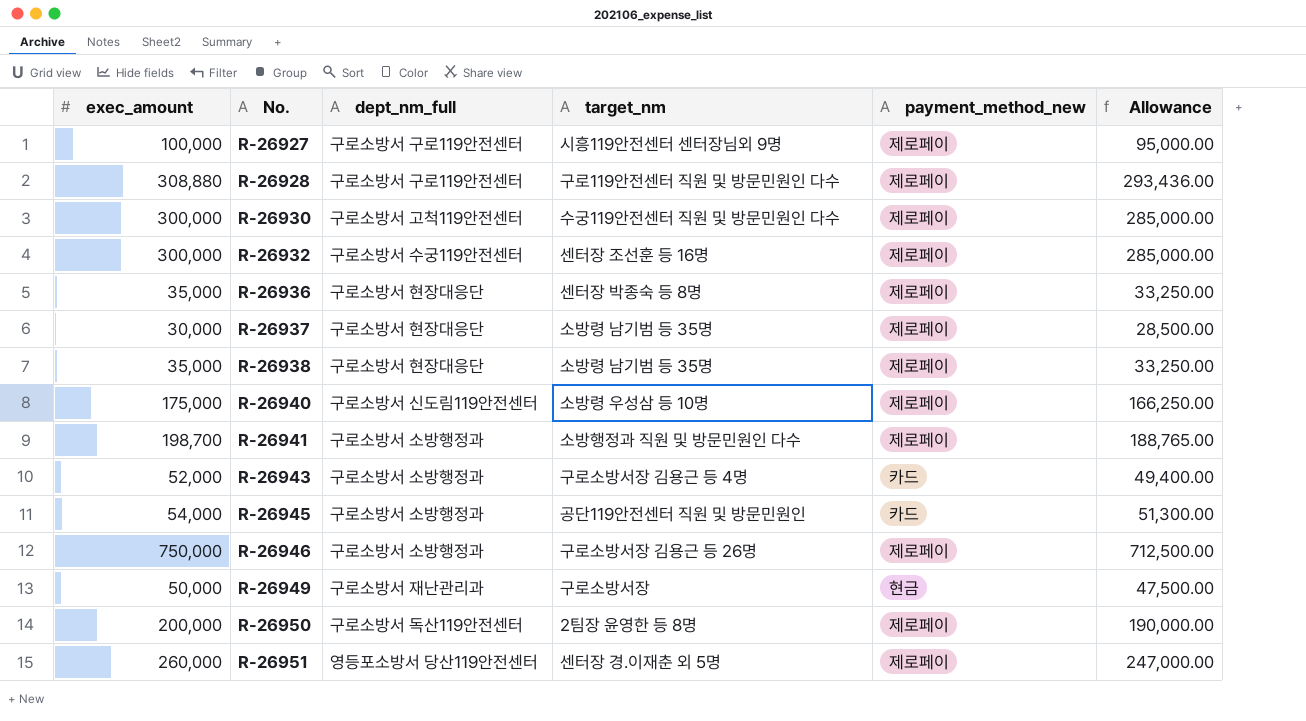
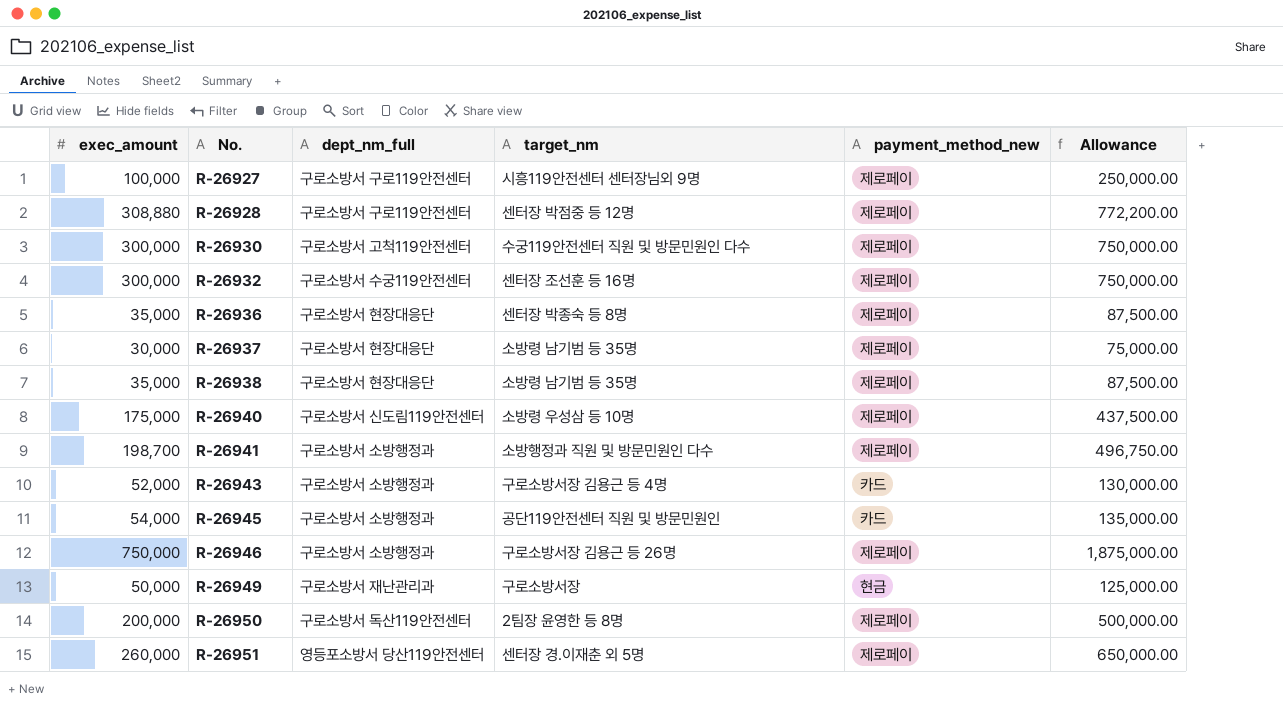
column Allowance | formula: [exec_amount] * 0.95 -> [exec_amount] * 2.5
R-26928 | target_nm: 구로119안전센터 직원 및 방문민원인 다수 -> 센터장 박점중 등 12명

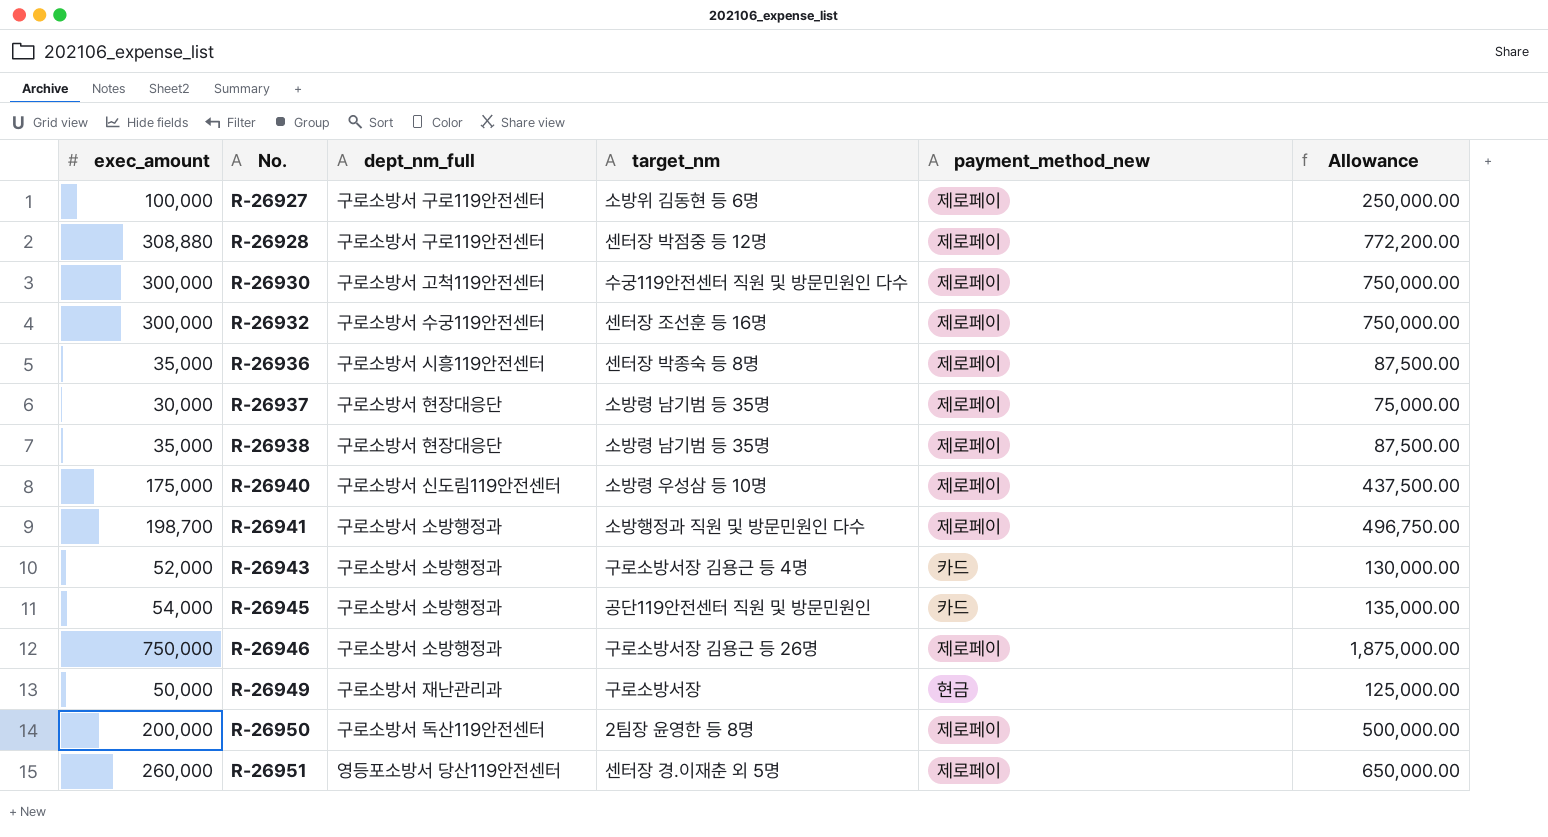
R-26927 | target_nm: 시흥119안전센터 센터장님외 9명 -> 소방위 김동현 등 6명
R-26936 | dept_nm_full: 구로소방서 현장대응단 -> 구로소방서 시흥119안전센터

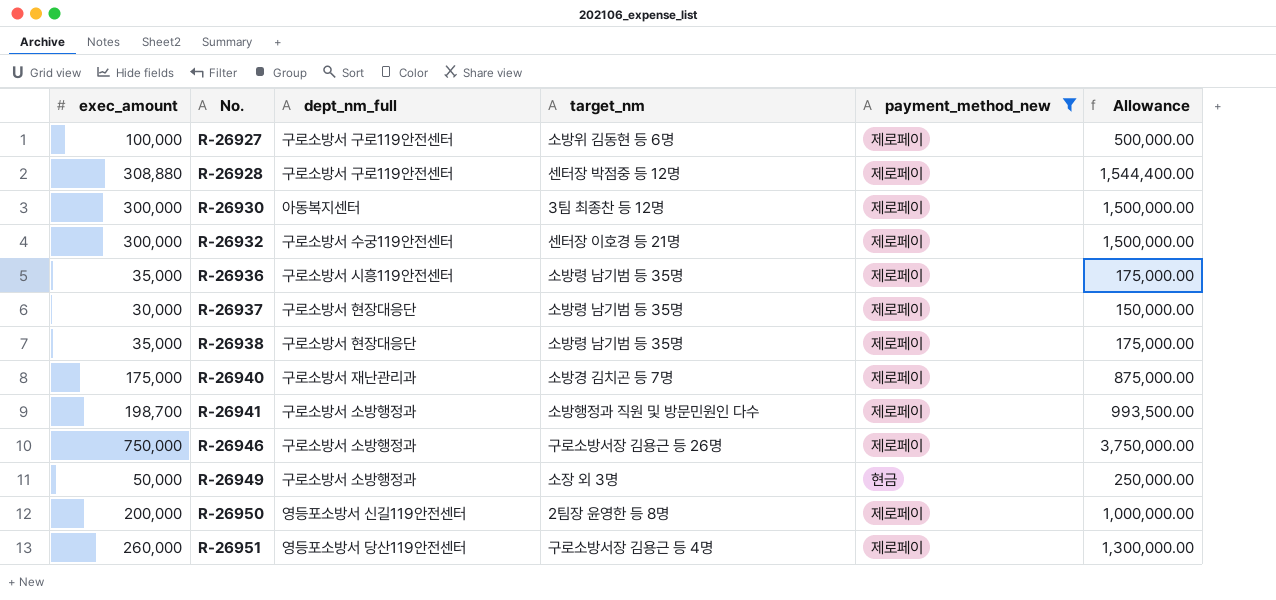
filter: none -> payment_method_new != 카드
column Allowance | formula: [exec_amount] * 2.5 -> [exec_amount] * 5
R-26930 | dept_nm_full: 구로소방서 고척119안전센터 -> 아동복지센터
R-26930 | target_nm: 수궁119안전센터 직원 및 방문민원인 다수 -> 3팀 최종찬 등 12명
R-26932 | target_nm: 센터장 조선훈 등 16명 -> 센터장 이호경 등 21명
R-26936 | target_nm: 센터장 박종숙 등 8명 -> 소방령 남기범 등 35명
R-26940 | dept_nm_full: 구로소방서 신도림119안전센터 -> 구로소방서 재난관리과
R-26940 | target_nm: 소방령 우성삼 등 10명 -> 소방경 김치곤 등 7명
R-26949 | dept_nm_full: 구로소방서 재난관리과 -> 구로소방서 소방행정과
R-26949 | target_nm: 구로소방서장 -> 소장 외 3명
R-26950 | dept_nm_full: 구로소방서 독산119안전센터 -> 영등포소방서 신길119안전센터
R-26951 | target_nm: 센터장 경.이재춘 외 5명 -> 구로소방서장 김용근 등 4명

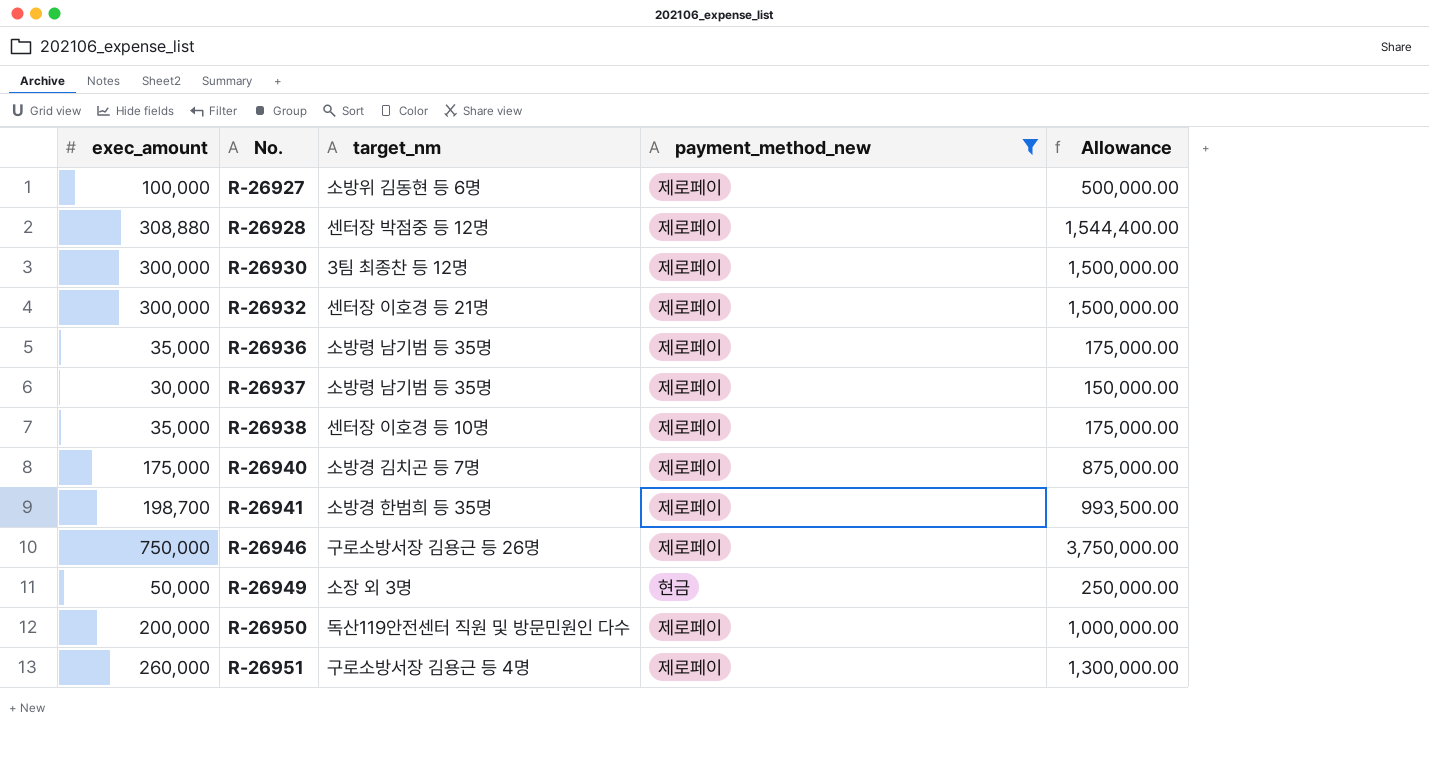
column dept_nm_full | position: 3 -> none
R-26938 | target_nm: 소방령 남기범 등 35명 -> 센터장 이호경 등 10명
R-26941 | target_nm: 소방행정과 직원 및 방문민원인 다수 -> 소방경 한범희 등 35명
R-26950 | target_nm: 2팀장 윤영한 등 8명 -> 독산119안전센터 직원 및 방문민원인 다수

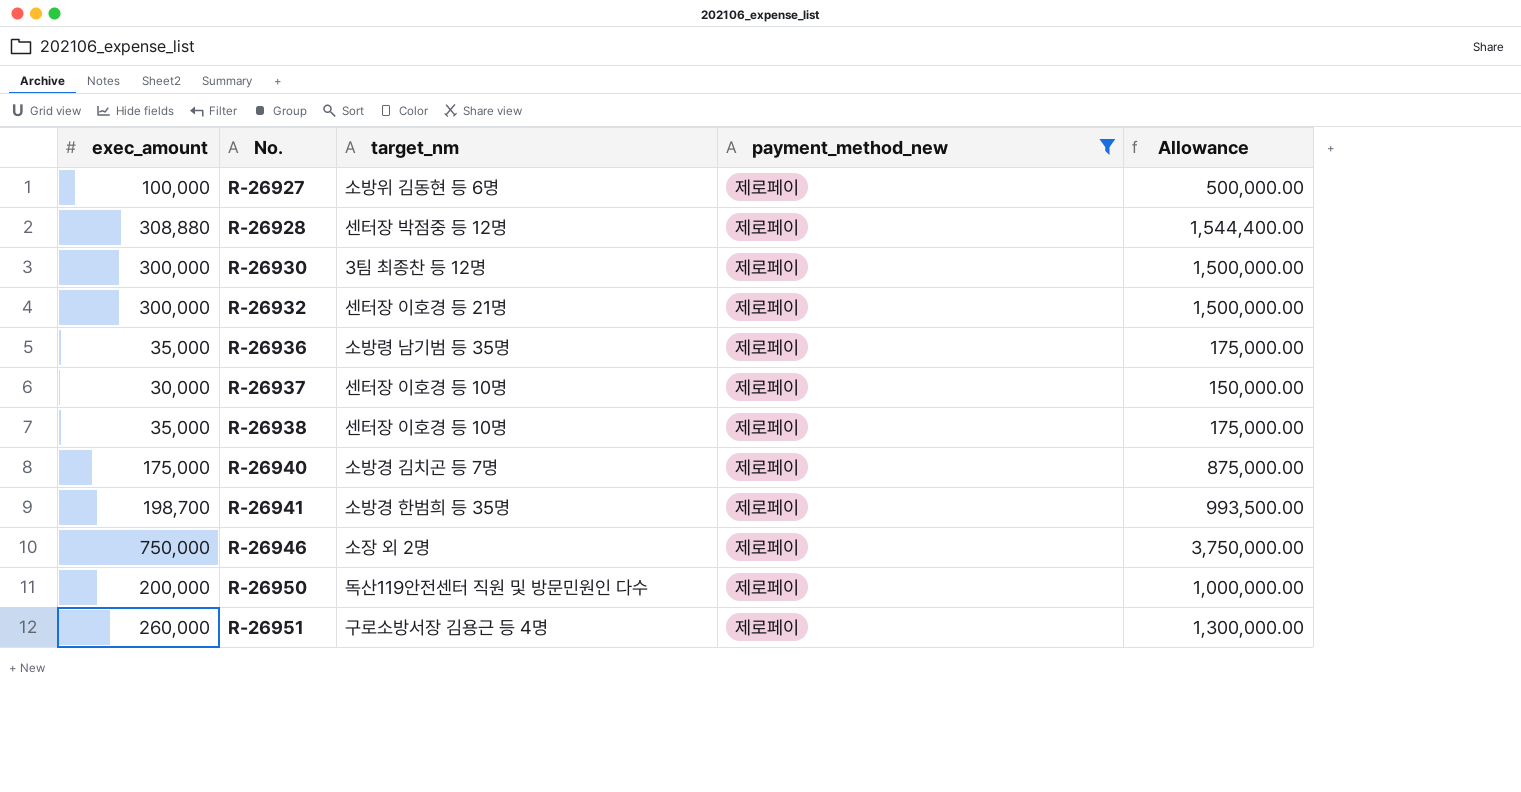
row R-26949: 50,000 | 소장 외 3명 | 현금 | 250,000.00 -> none
R-26937 | target_nm: 소방령 남기범 등 35명 -> 센터장 이호경 등 10명
R-26946 | target_nm: 구로소방서장 김용근 등 26명 -> 소장 외 2명

